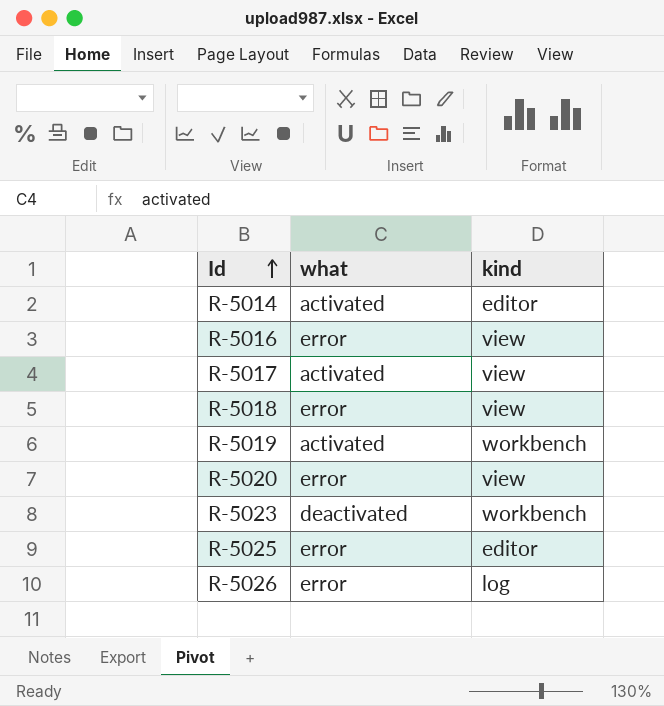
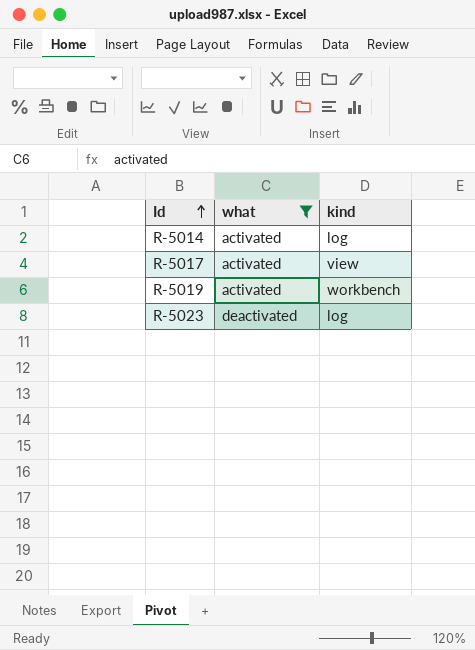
filter: none -> what != error
R-5014 | kind: editor -> log
R-5023 | kind: workbench -> log

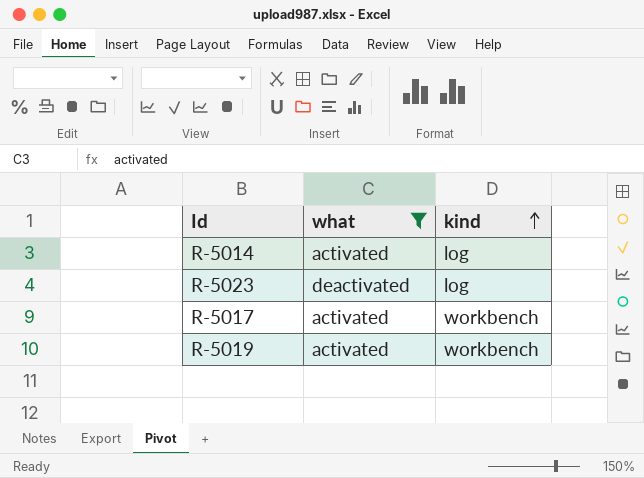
row order: Id ascending -> kind ascending
R-5017 | kind: view -> workbench

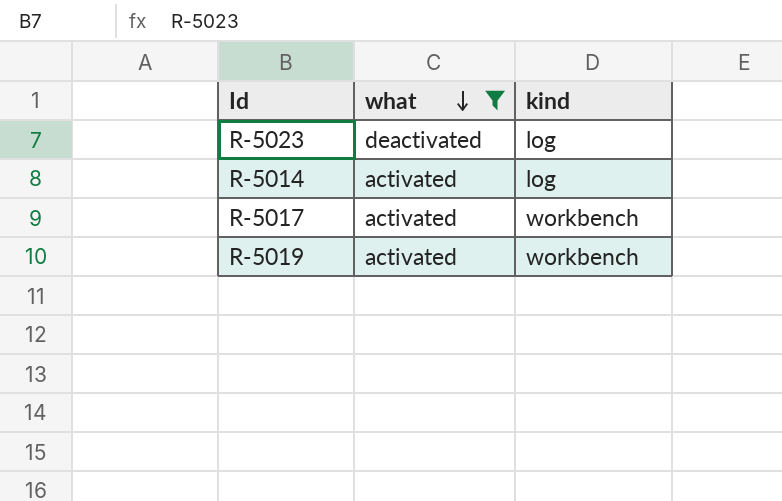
row order: kind ascending -> what descending

